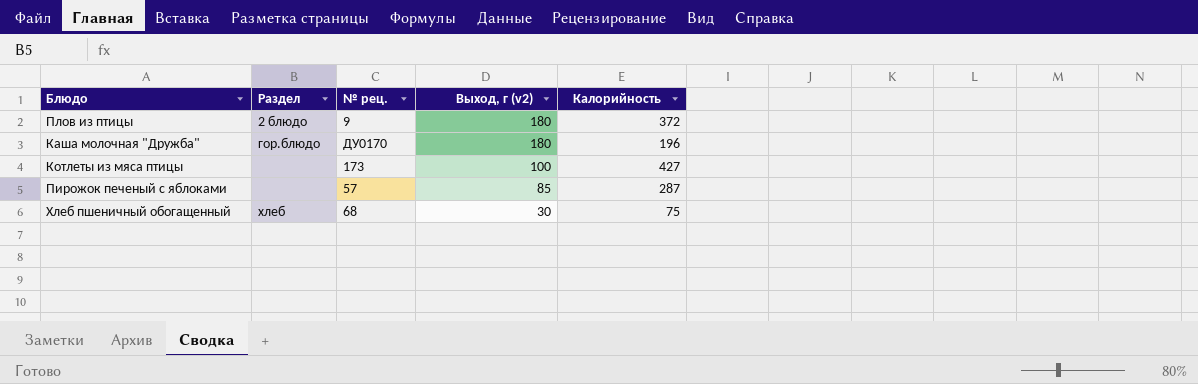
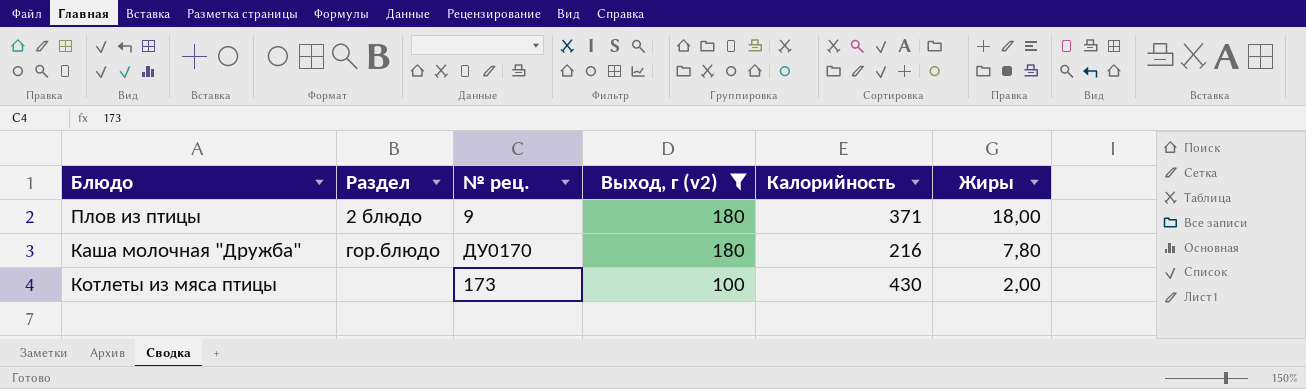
filter: none -> Выход, г (v2) >= 100
column Жиры | position: none -> 6
Плов из птицы | Калорийность: 372 -> 371
Каша молочная "Дружба" | Калорийность: 196 -> 216
Котлеты из мяса птицы | Калорийность: 427 -> 430

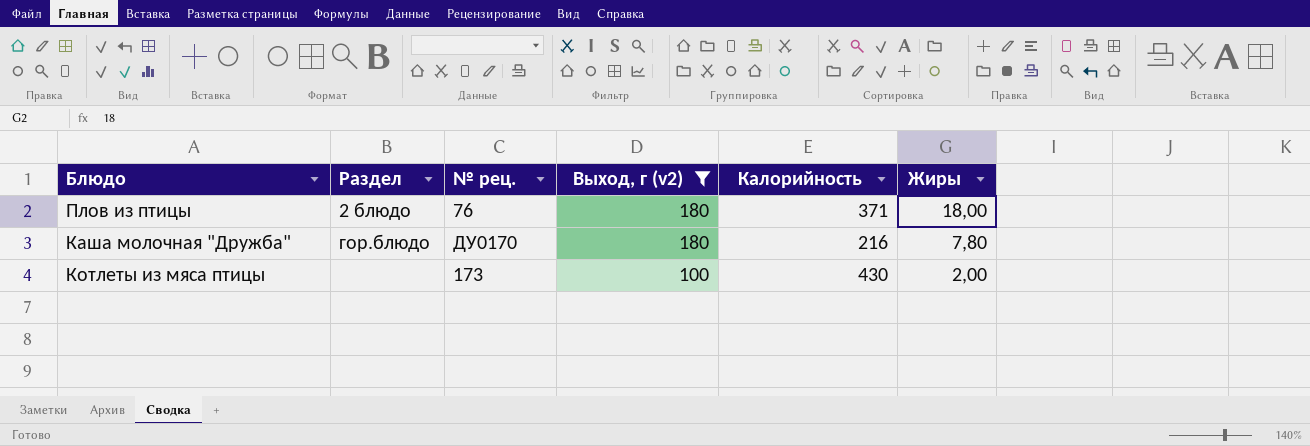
Плов из птицы | № рец.: 9 -> 76

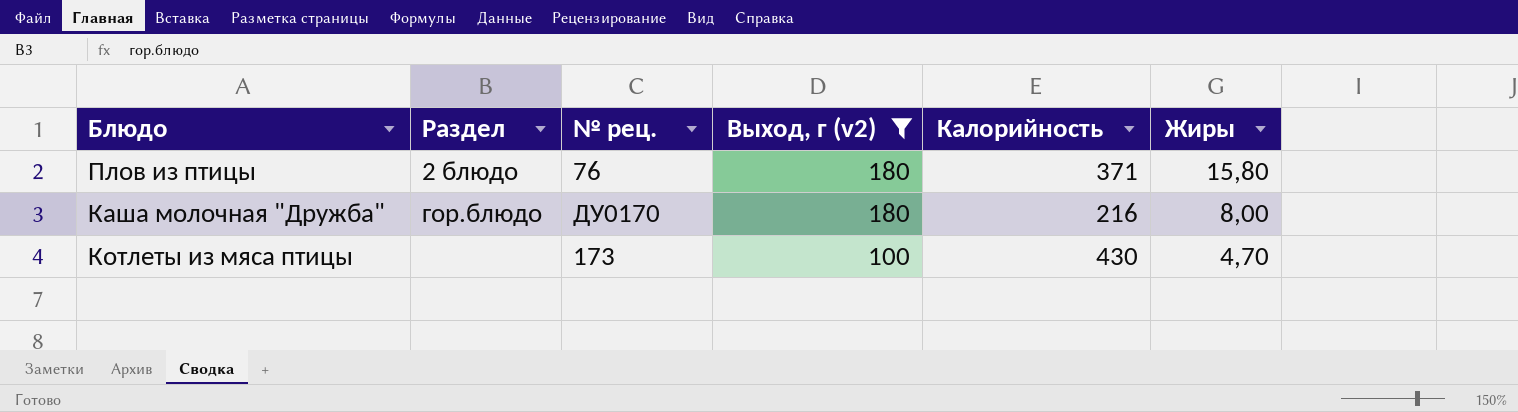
Плов из птицы | Жиры: 18,00 -> 15,80
Каша молочная "Дружба" | Жиры: 7,80 -> 8,00
Котлеты из мяса птицы | Жиры: 2,00 -> 4,70

